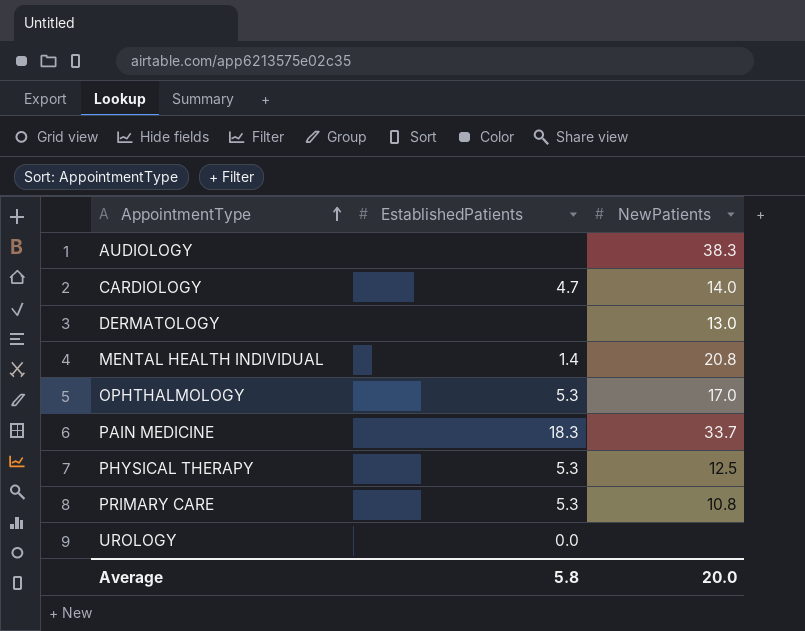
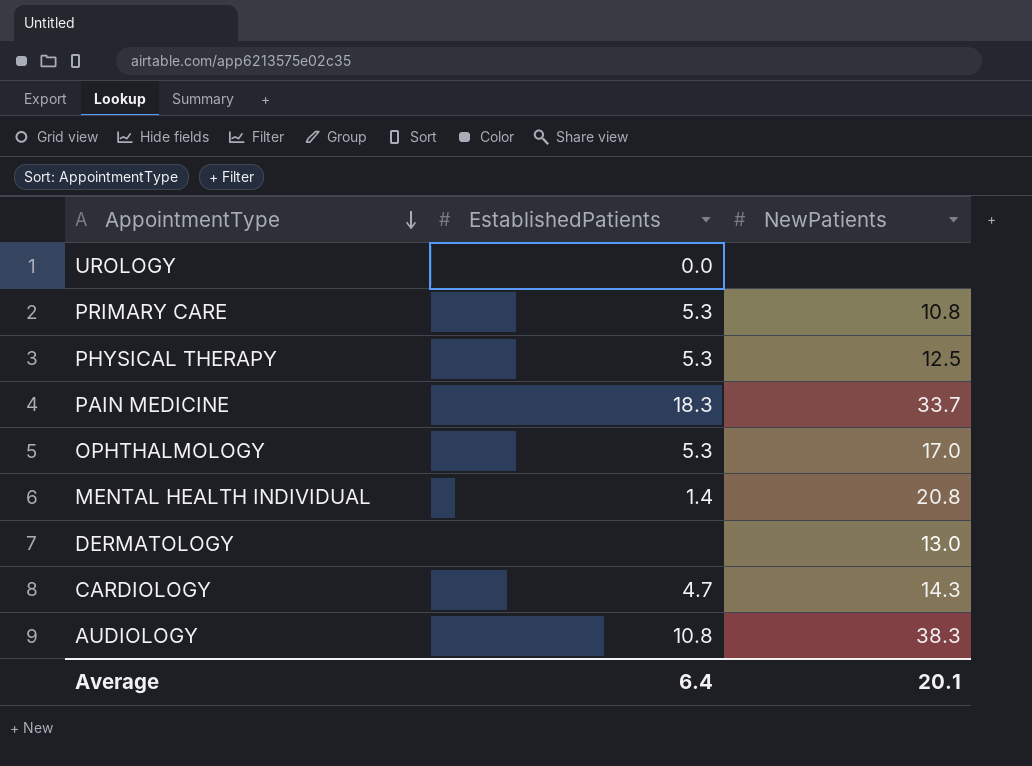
row order: AppointmentType ascending -> AppointmentType descending
CARDIOLOGY | NewPatients: 14.0 -> 14.3
AUDIOLOGY | EstablishedPatients: none -> 10.8
Average | EstablishedPatients: 5.8 -> 6.4
Average | NewPatients: 20.0 -> 20.1

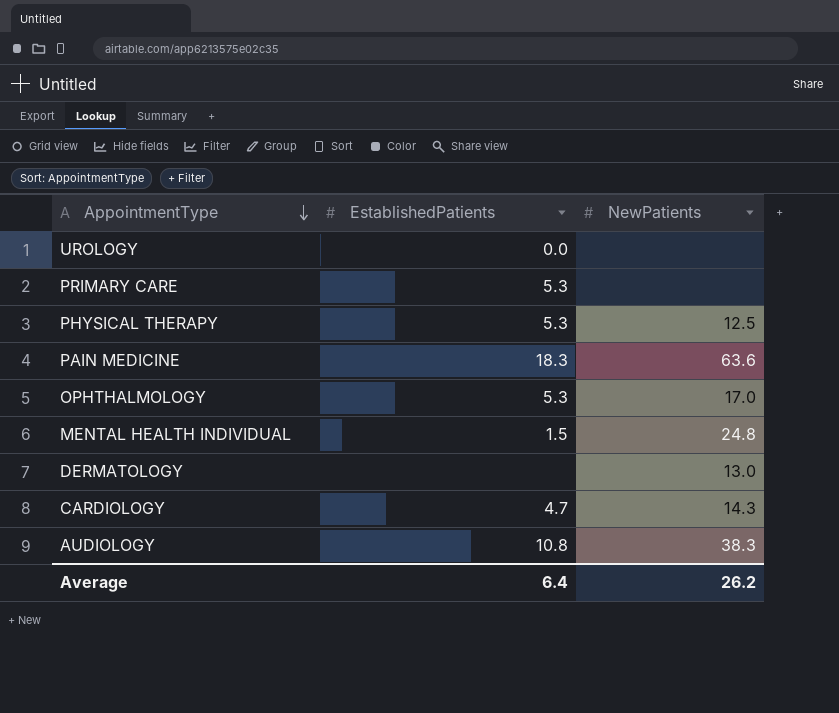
PRIMARY CARE | NewPatients: 10.8 -> none
PAIN MEDICINE | NewPatients: 33.7 -> 63.6
MENTAL HEALTH INDIVIDUAL | EstablishedPatients: 1.4 -> 1.5
MENTAL HEALTH INDIVIDUAL | NewPatients: 20.8 -> 24.8
Average | NewPatients: 20.1 -> 26.2

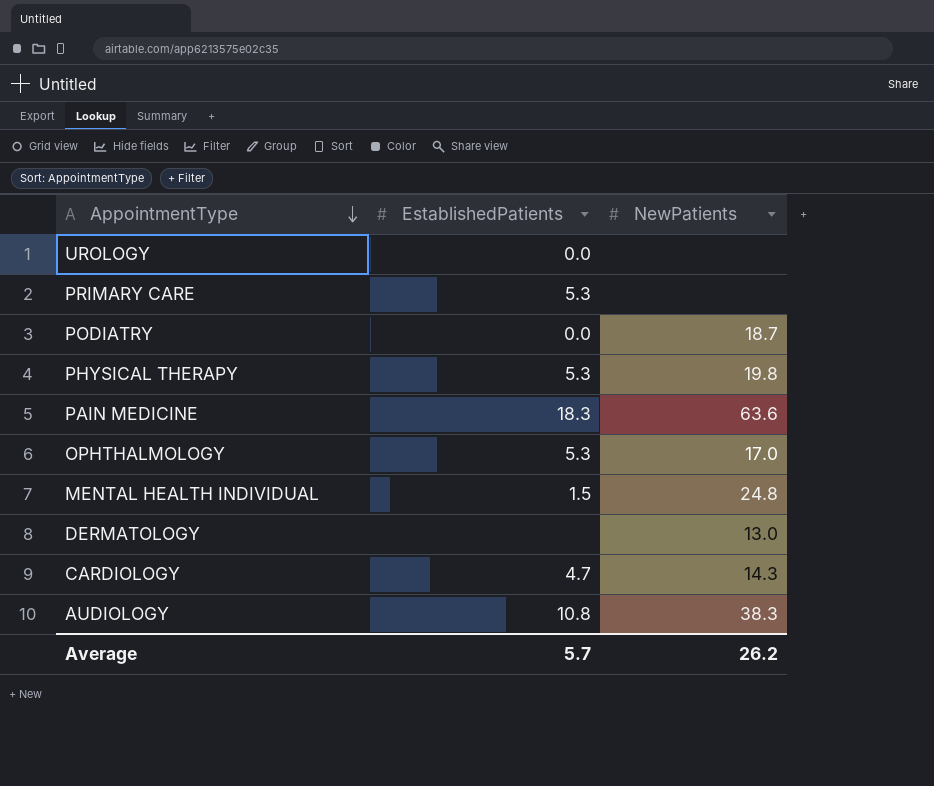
row PODIATRY: none -> 0.0 | 18.7
PHYSICAL THERAPY | NewPatients: 12.5 -> 19.8
Average | EstablishedPatients: 6.4 -> 5.7

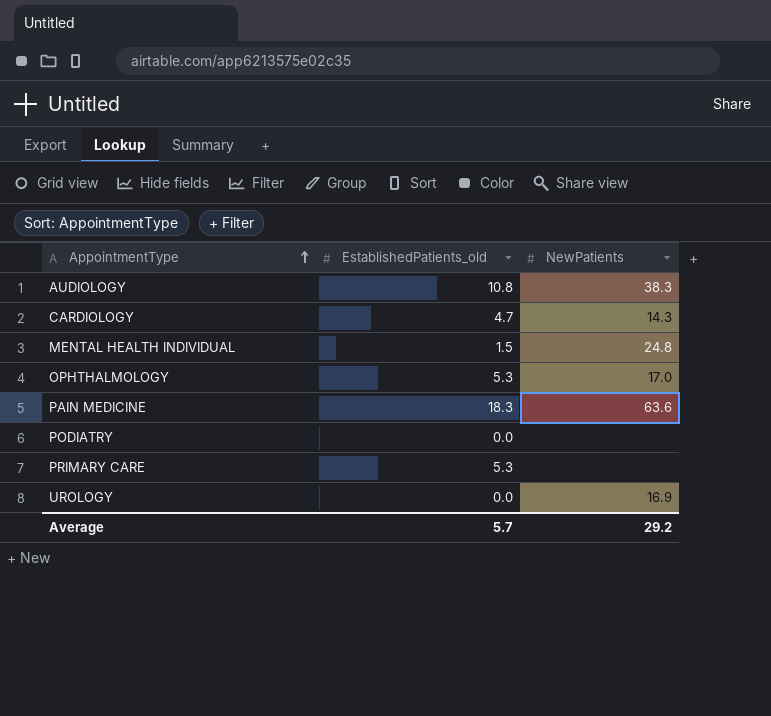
row order: AppointmentType descending -> AppointmentType ascending
column name: EstablishedPatients -> EstablishedPatients_old
row PHYSICAL THERAPY: 5.3 | 19.8 -> none
row DERMATOLOGY: none | 13.0 -> none
PODIATRY | NewPatients: 18.7 -> none
UROLOGY | NewPatients: none -> 16.9
Average | NewPatients: 26.2 -> 29.2

